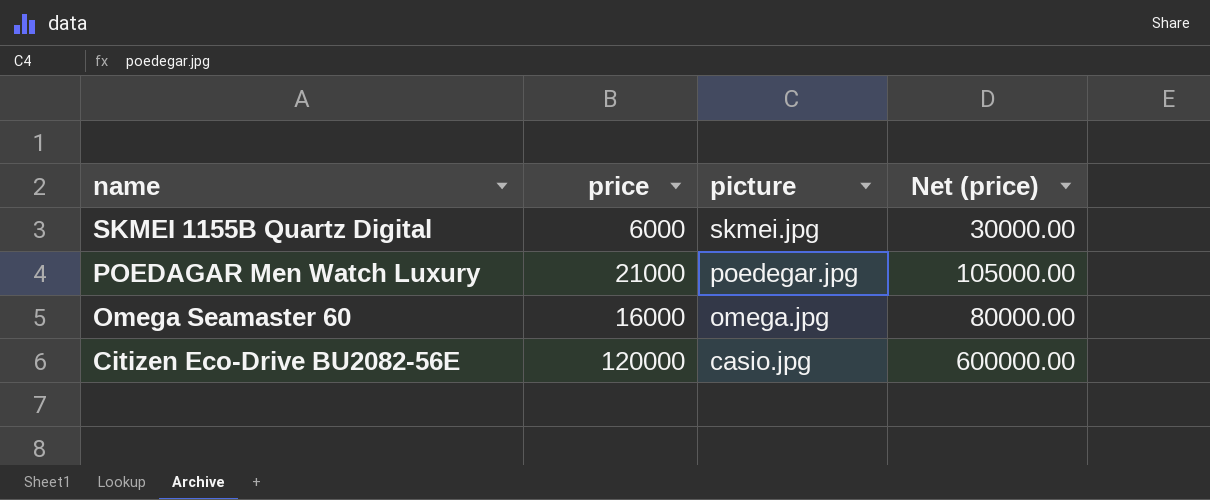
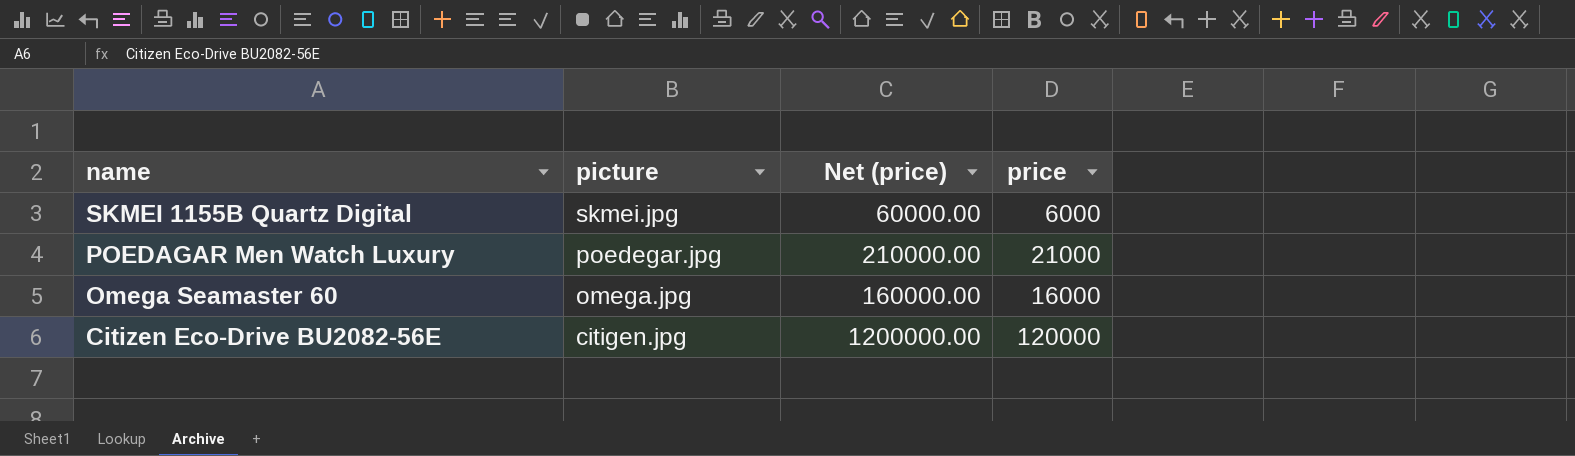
column Net (price) | formula: [price] * 5 -> [price] * 10
column price | position: 2 -> 4
Citizen Eco-Drive BU2082-56E | picture: casio.jpg -> citigen.jpg

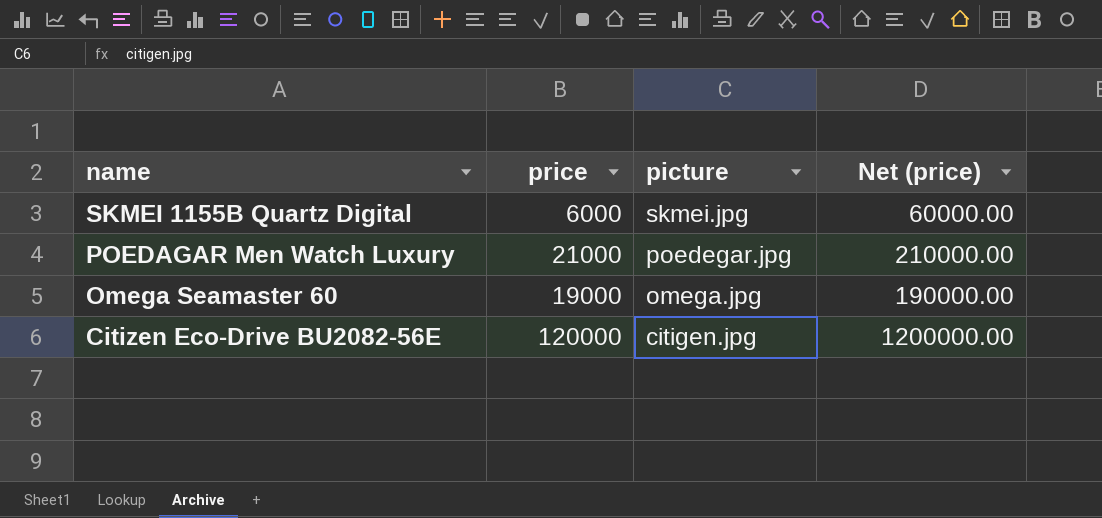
column price | position: 4 -> 2
Omega Seamaster 60 | price: 16000 -> 19000
Omega Seamaster 60 | Net (price): 160000.00 -> 190000.00

